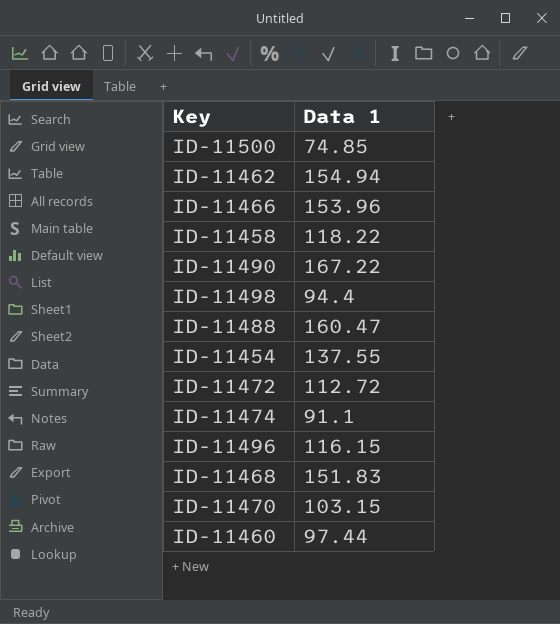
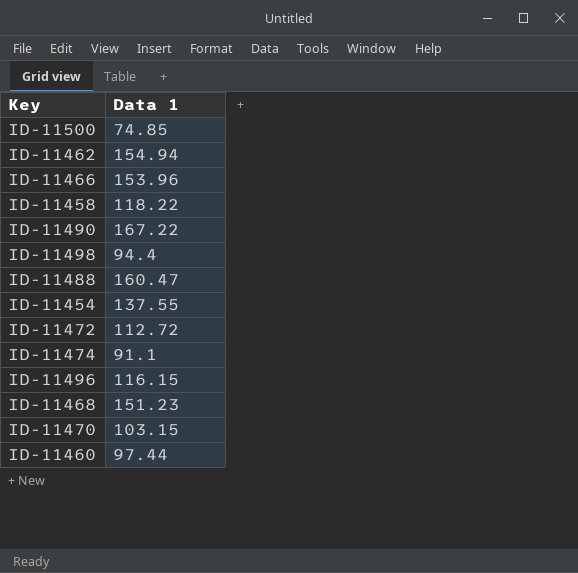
ID-11468 | Data 1: 151.83 -> 151.23

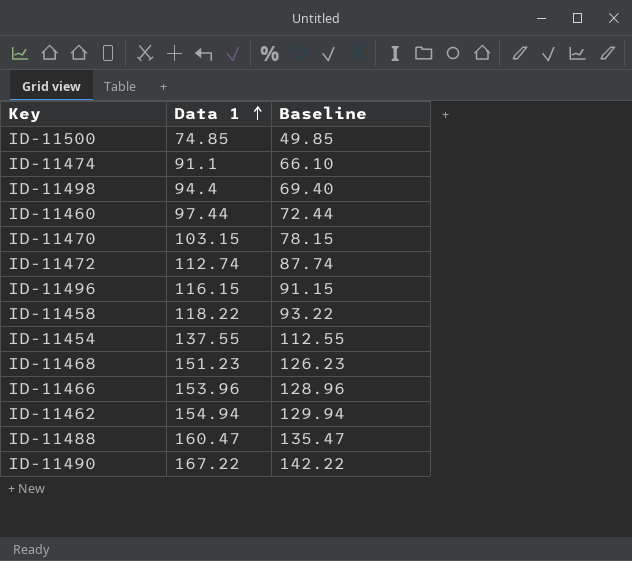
row order: none -> Data 1 ascending
column Baseline | formula: none -> [Data 1] - 25
ID-11472 | Data 1: 112.72 -> 112.74

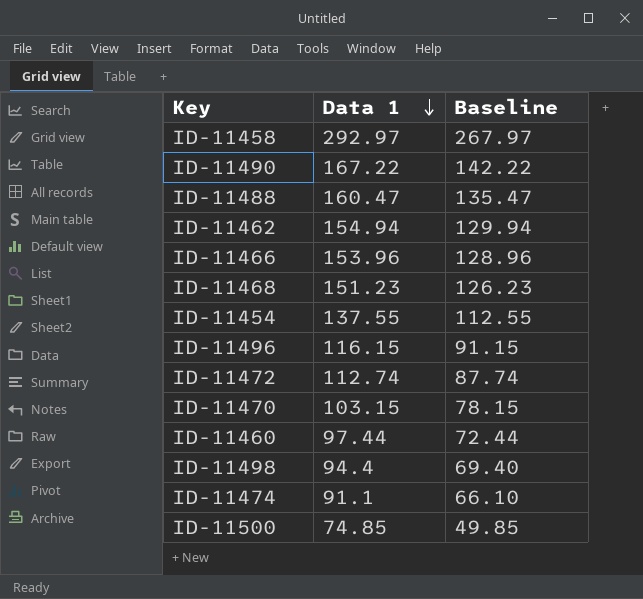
row order: Data 1 ascending -> Data 1 descending
ID-11458 | Data 1: 118.22 -> 292.97
ID-11458 | Baseline: 93.22 -> 267.97

